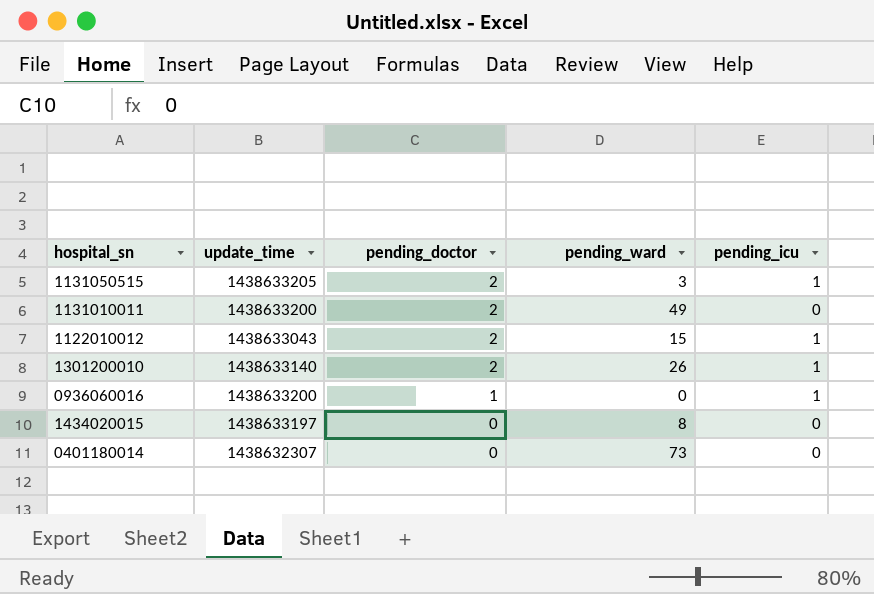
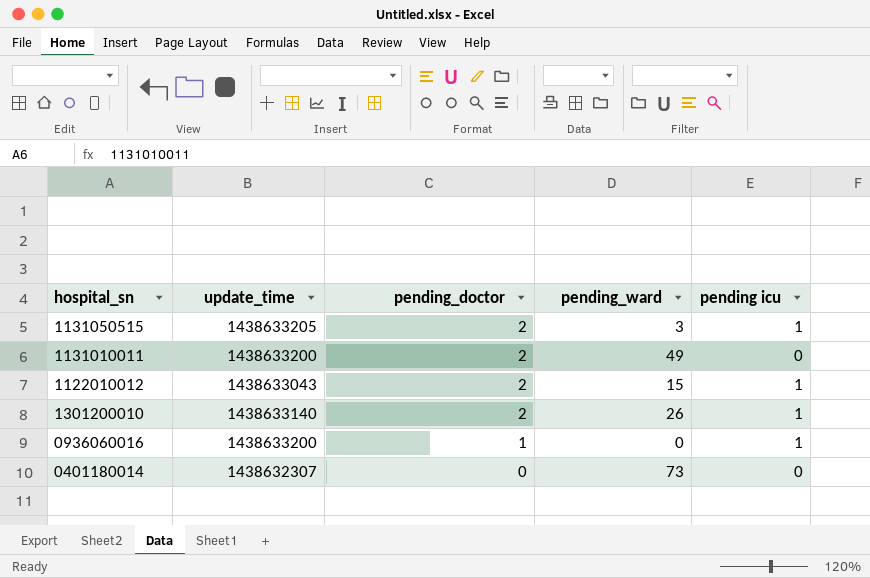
column name: pending_icu -> pending icu
row 1434020015: 1438633197 | 0 | 8 | 0 -> none

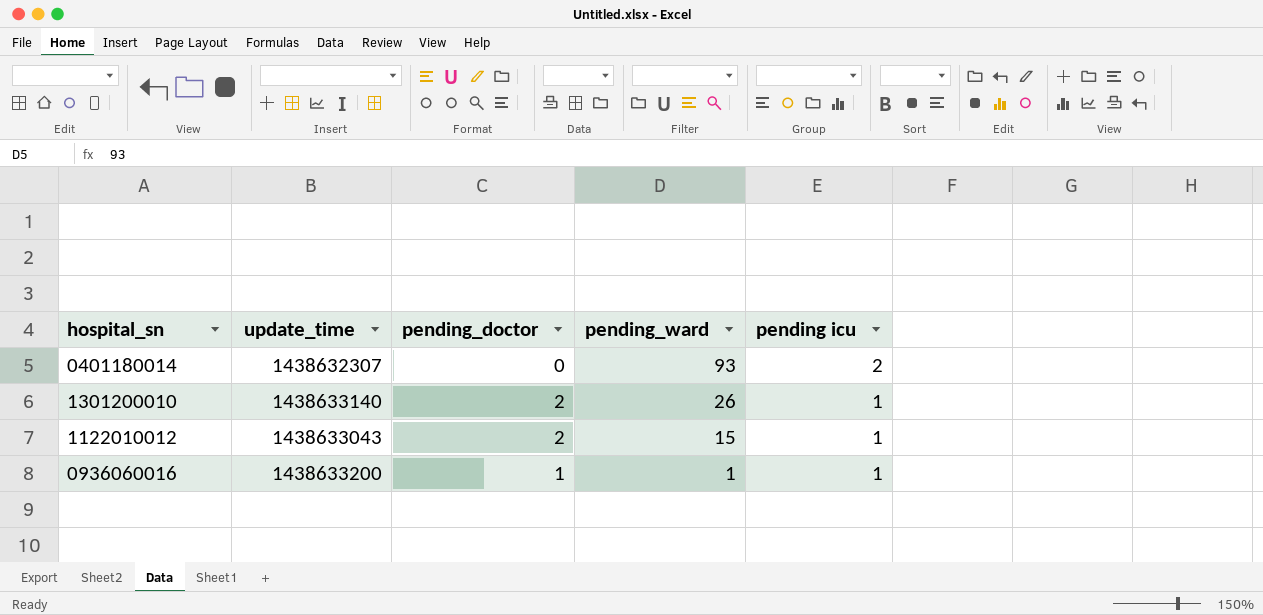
row order: pending_doctor descending -> pending_ward descending
row 1131050515: 1438633205 | 2 | 3 | 1 -> none
row 1131010011: 1438633200 | 2 | 49 | 0 -> none
0401180014 | pending_ward: 73 -> 93
0401180014 | pending icu: 0 -> 2
0936060016 | pending_ward: 0 -> 1

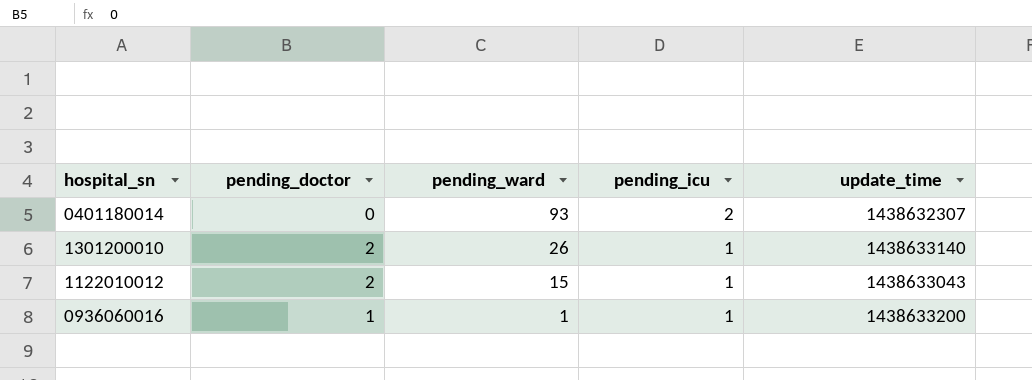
column name: pending icu -> pending_icu
column update_time | position: 2 -> 5

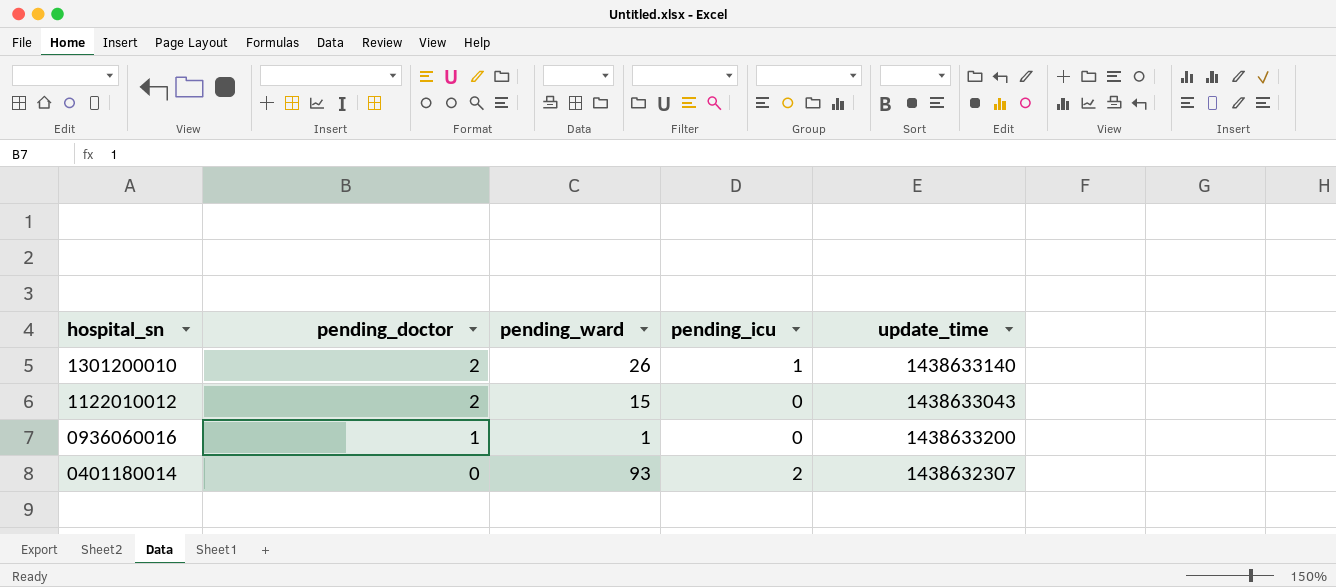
row order: pending_ward descending -> hospital_sn descending
1122010012 | pending_icu: 1 -> 0
0936060016 | pending_icu: 1 -> 0

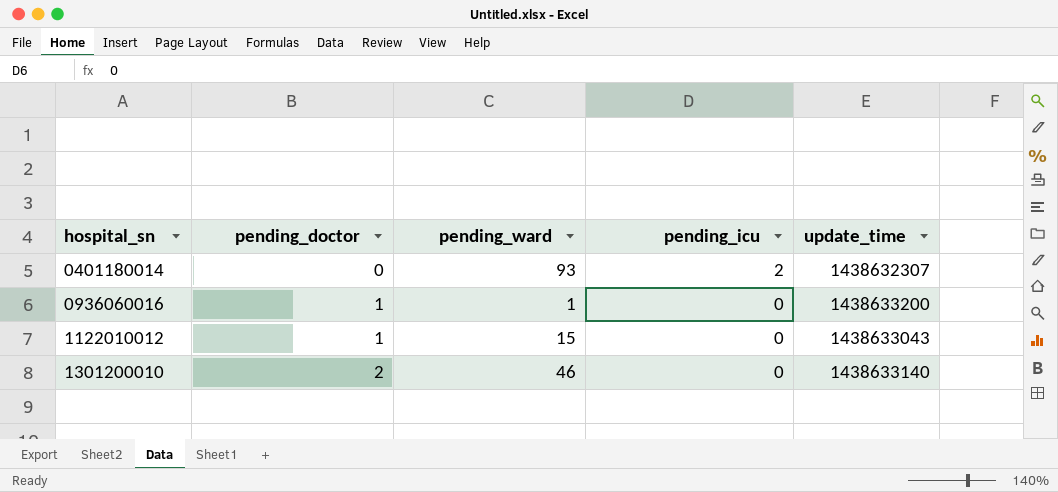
row order: hospital_sn descending -> hospital_sn ascending
1122010012 | pending_doctor: 2 -> 1
1301200010 | pending_ward: 26 -> 46
1301200010 | pending_icu: 1 -> 0

